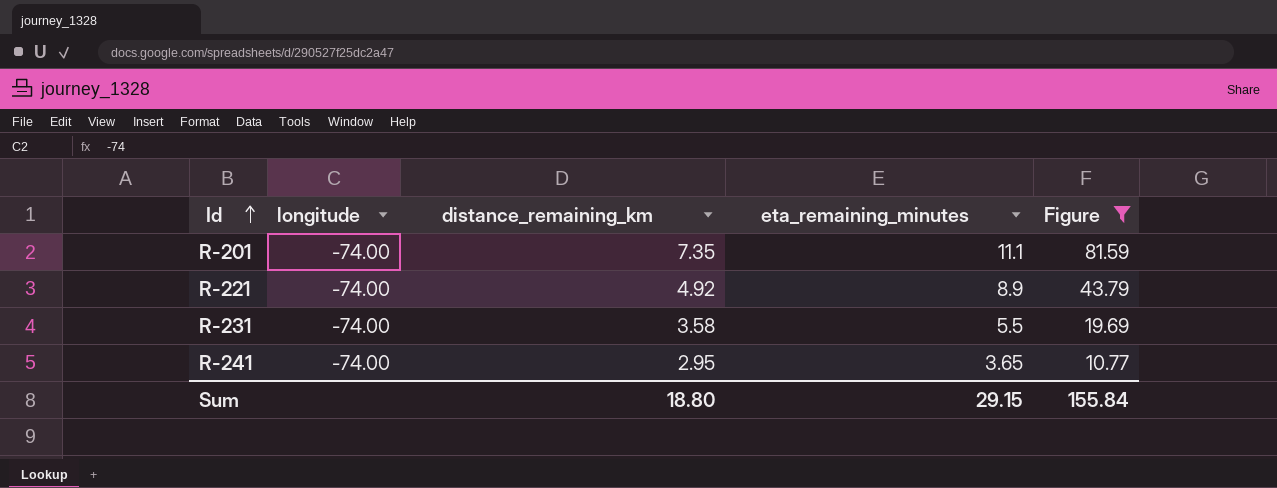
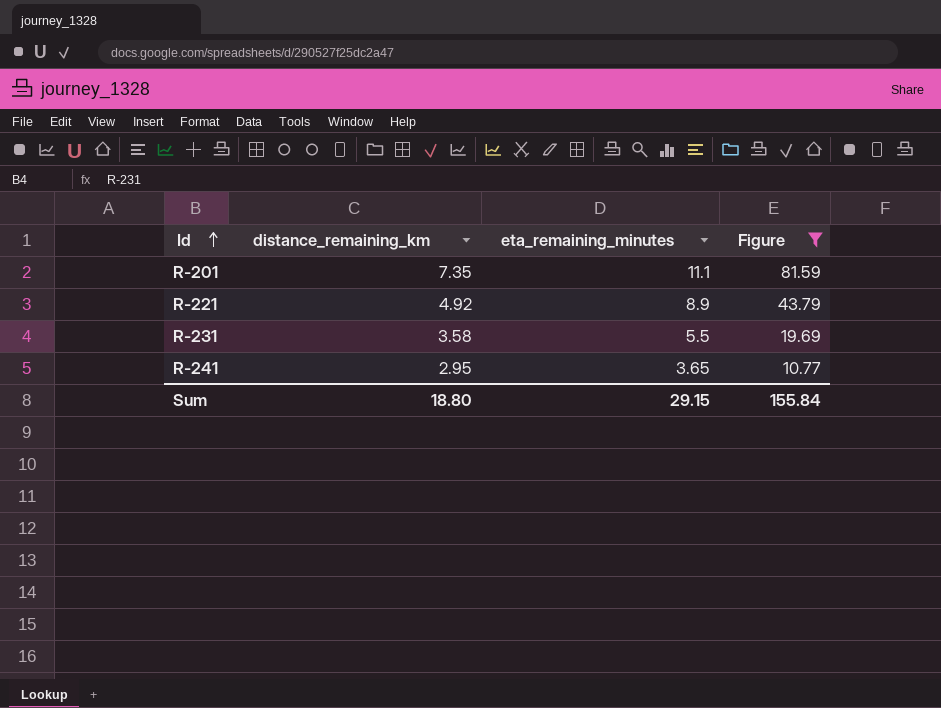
column longitude | position: 2 -> none

